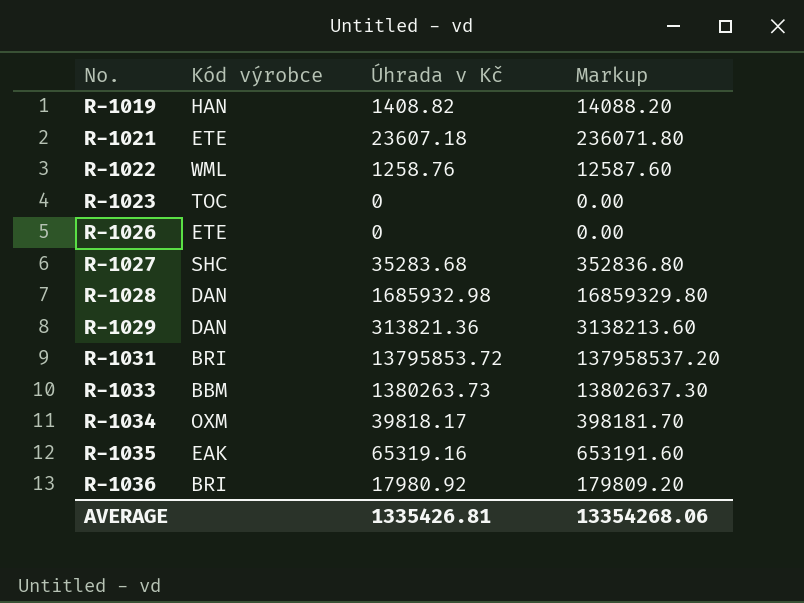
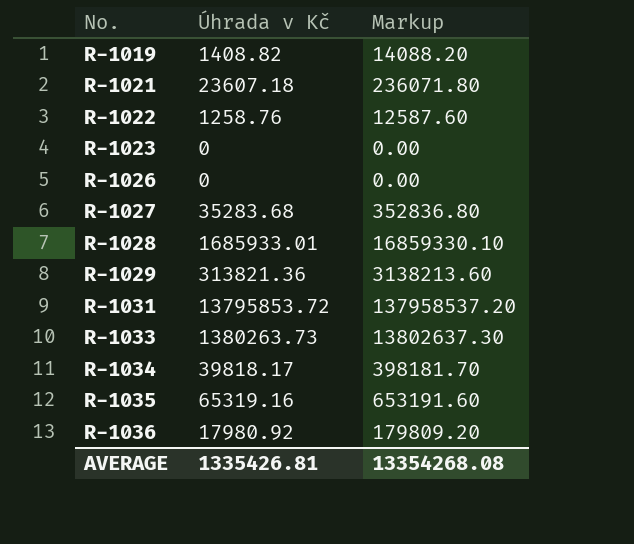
column Kód výrobce | position: 2 -> none
R-1028 | Úhrada v Kč: 1685932.98 -> 1685933.01
R-1028 | Markup: 16859329.80 -> 16859330.10
AVERAGE | Markup: 13354268.06 -> 13354268.08

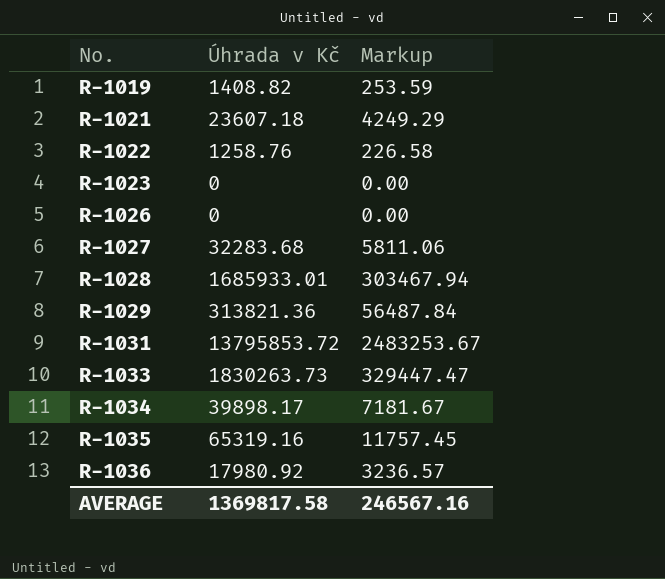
column Markup | formula: [Úhrada v Kč] * 10 -> [Úhrada v Kč] * 0.18
R-1027 | Úhrada v Kč: 35283.68 -> 32283.68
R-1033 | Úhrada v Kč: 1380263.73 -> 1830263.73
R-1034 | Úhrada v Kč: 39818.17 -> 39898.17
AVERAGE | Úhrada v Kč: 1335426.81 -> 1369817.58
AVERAGE | Markup: 13354268.08 -> 246567.16

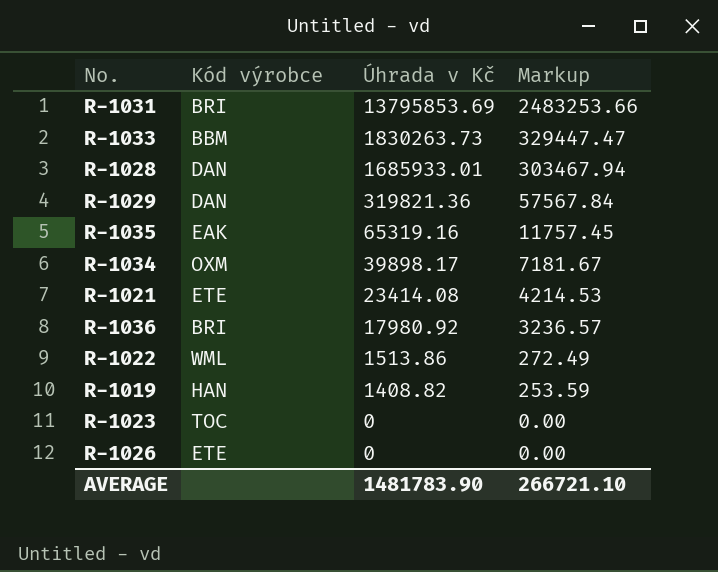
row order: No. ascending -> Úhrada v Kč descending
column Kód výrobce | position: none -> 2
row R-1027: 32283.68 | 5811.06 -> none
R-1031 | Úhrada v Kč: 13795853.72 -> 13795853.69
R-1031 | Markup: 2483253.67 -> 2483253.66
R-1029 | Úhrada v Kč: 313821.36 -> 319821.36
R-1029 | Markup: 56487.84 -> 57567.84
R-1021 | Úhrada v Kč: 23607.18 -> 23414.08
R-1021 | Markup: 4249.29 -> 4214.53
R-1022 | Úhrada v Kč: 1258.76 -> 1513.86
R-1022 | Markup: 226.58 -> 272.49
AVERAGE | Úhrada v Kč: 1369817.58 -> 1481783.90
AVERAGE | Markup: 246567.16 -> 266721.10

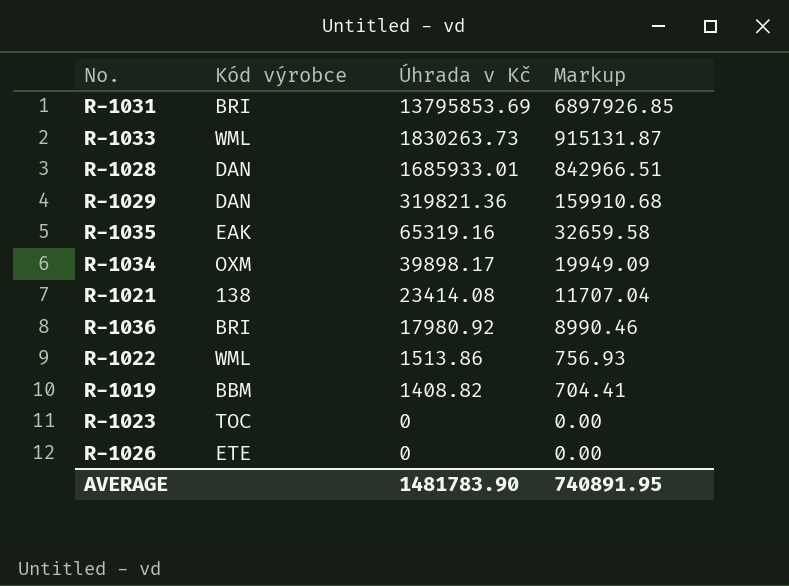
column Markup | formula: [Úhrada v Kč] * 0.18 -> [Úhrada v Kč] * 0.5
R-1033 | Kód výrobce: BBM -> WML
R-1021 | Kód výrobce: ETE -> 138
R-1019 | Kód výrobce: HAN -> BBM
AVERAGE | Markup: 266721.10 -> 740891.95

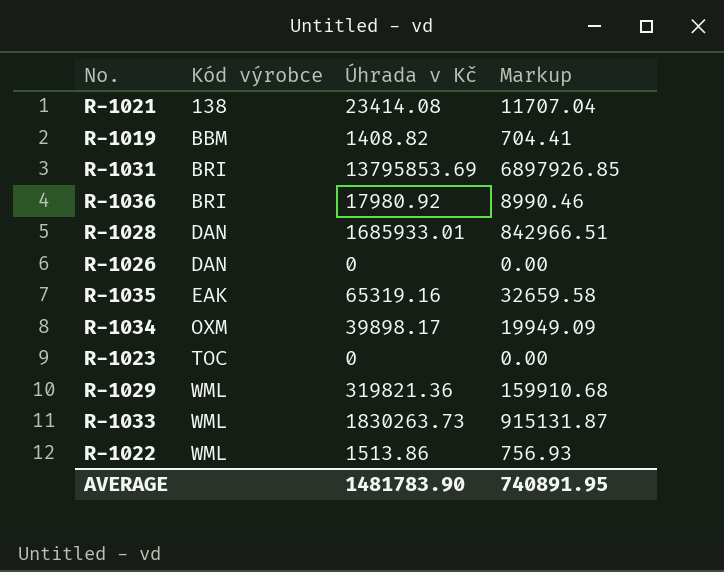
row order: Úhrada v Kč descending -> Kód výrobce ascending
R-1026 | Kód výrobce: ETE -> DAN
R-1029 | Kód výrobce: DAN -> WML

